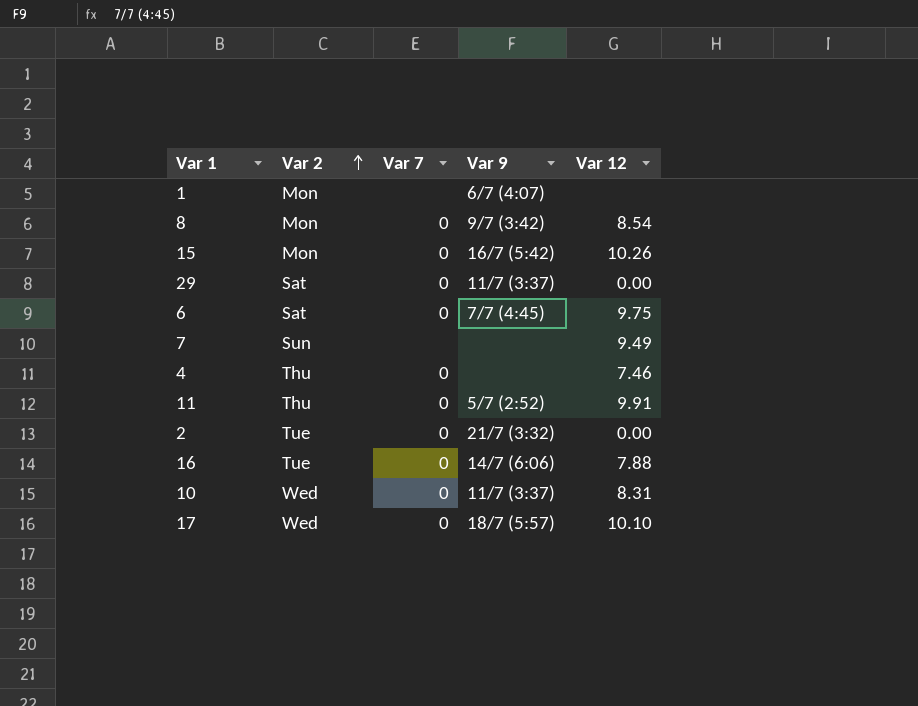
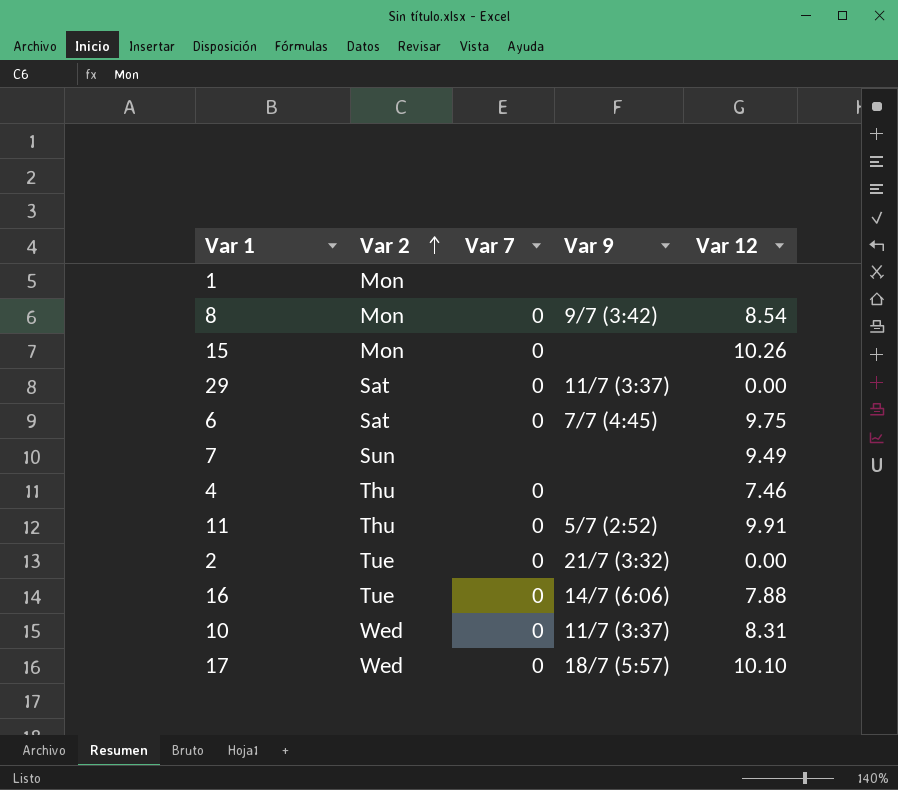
1 | Var 9: 6/7 (4:07) -> none
15 | Var 9: 16/7 (5:42) -> none

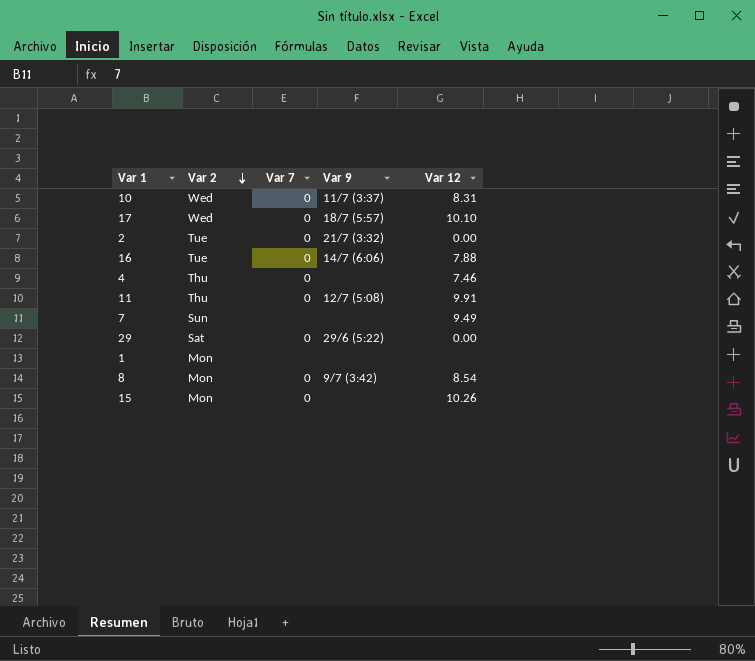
row order: Var 2 ascending -> Var 2 descending
row 6: Sat | 0 | 7/7 (4:45) | 9.75 -> none
11 | Var 9: 5/7 (2:52) -> 12/7 (5:08)
29 | Var 9: 11/7 (3:37) -> 29/6 (5:22)

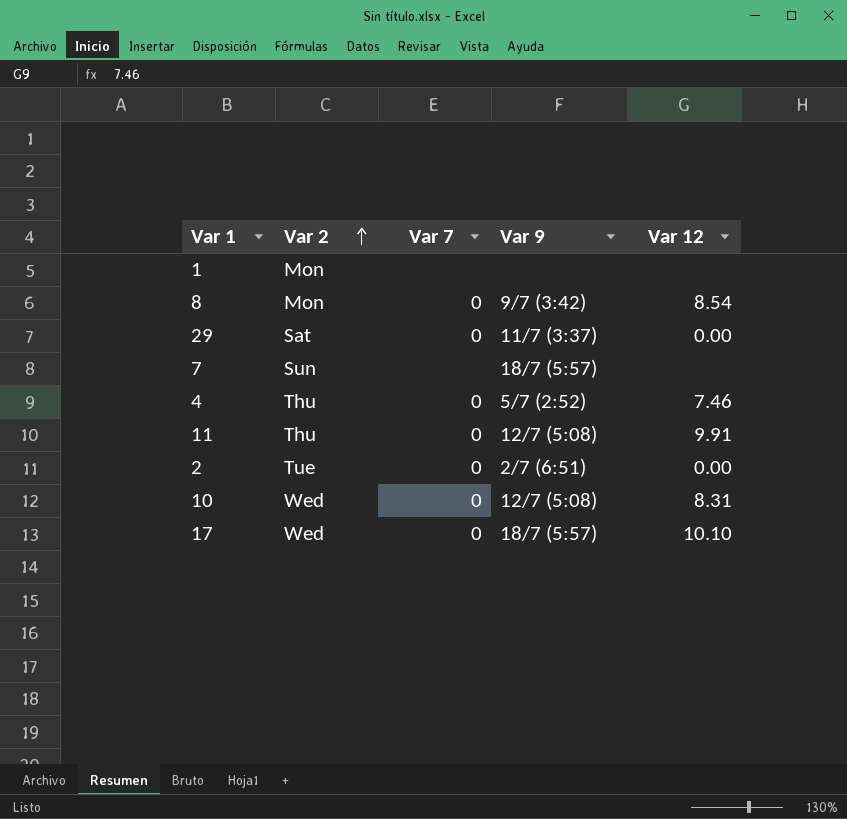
row order: Var 2 descending -> Var 2 ascending
row 16: Tue | 0 | 14/7 (6:06) | 7.88 -> none
row 15: Mon | 0 | none | 10.26 -> none
29 | Var 9: 29/6 (5:22) -> 11/7 (3:37)
7 | Var 9: none -> 18/7 (5:57)
7 | Var 12: 9.49 -> none
4 | Var 9: none -> 5/7 (2:52)
2 | Var 9: 21/7 (3:32) -> 2/7 (6:51)
10 | Var 9: 11/7 (3:37) -> 12/7 (5:08)

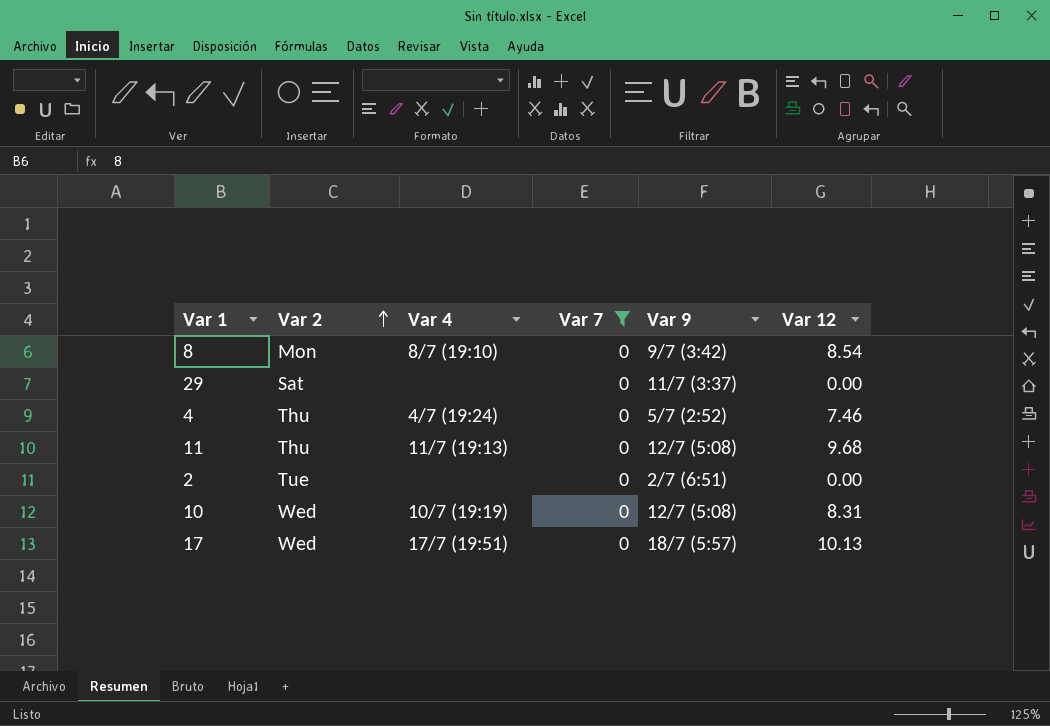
filter: none -> Var 7 = 0
column Var 4 | position: none -> 3
11 | Var 12: 9.91 -> 9.68
17 | Var 12: 10.10 -> 10.13

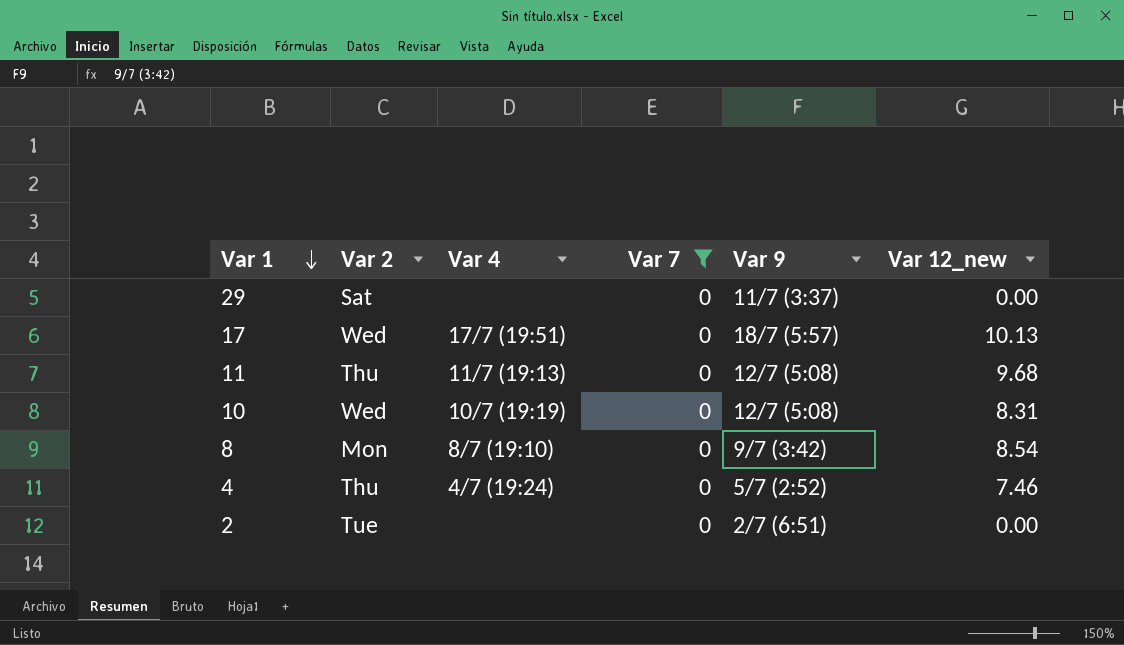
row order: Var 2 ascending -> Var 1 descending
column name: Var 12 -> Var 12_new

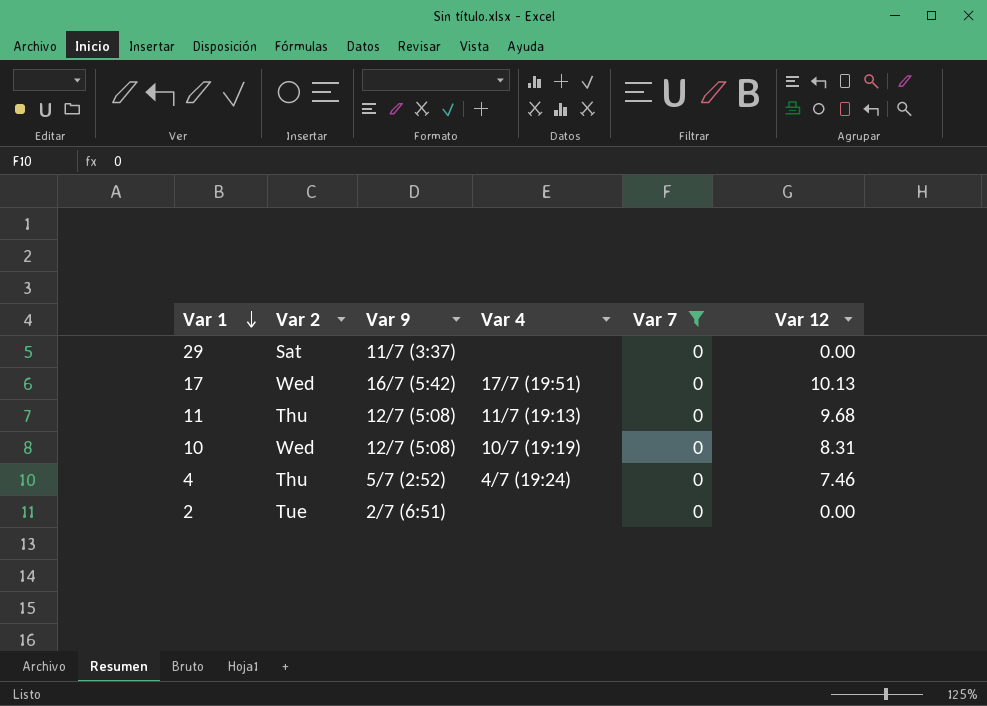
column Var 9 | position: 5 -> 3
column name: Var 12_new -> Var 12
row 8: Mon | 8/7 (19:10) | 0 | 9/7 (3:42) | 8.54 -> none
17 | Var 9: 18/7 (5:57) -> 16/7 (5:42)

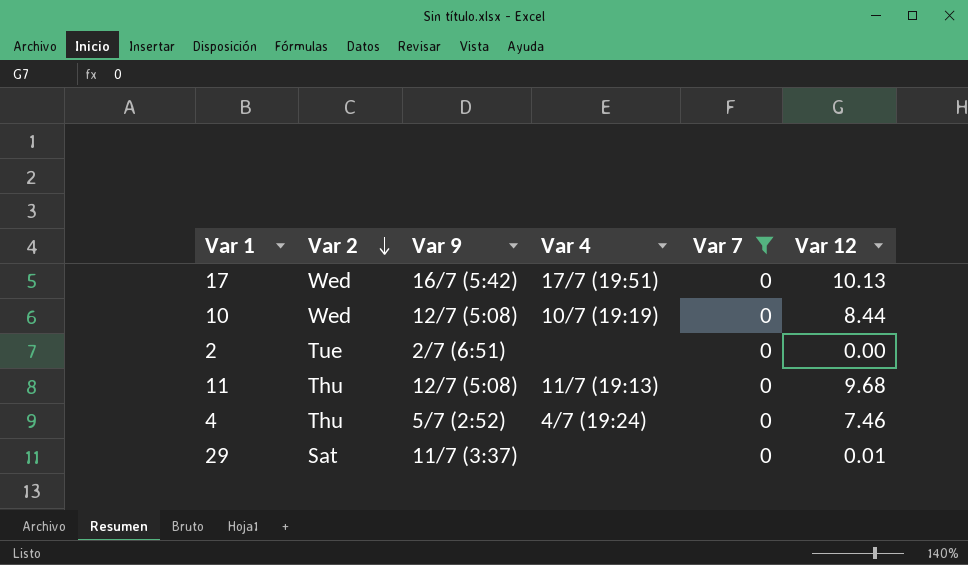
row order: Var 1 descending -> Var 2 descending
10 | Var 12: 8.31 -> 8.44
29 | Var 12: 0.00 -> 0.01

